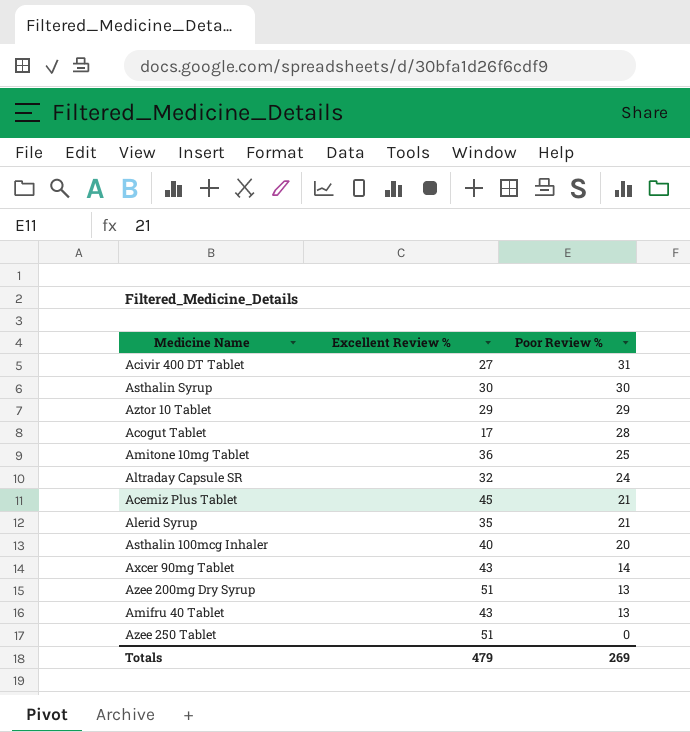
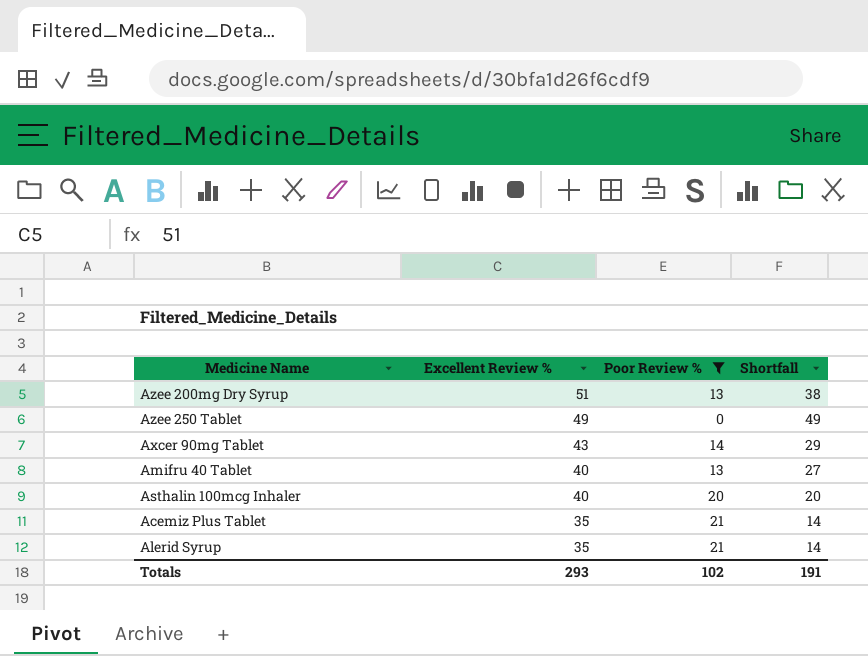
filter: none -> Poor Review % <= 21
row order: Poor Review % descending -> Excellent Review % descending
column Shortfall | formula: none -> [Excellent Review %] - [Poor Review %]
Azee 250 Tablet | Excellent Review %: 51 -> 49
Amifru 40 Tablet | Excellent Review %: 43 -> 40
Acemiz Plus Tablet | Excellent Review %: 45 -> 35
Totals | Excellent Review %: 479 -> 293
Totals | Poor Review %: 269 -> 102

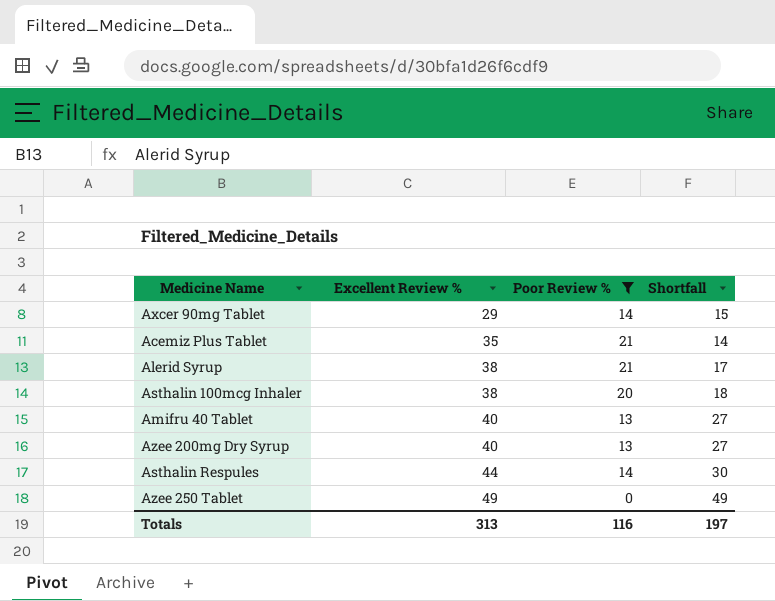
row order: Excellent Review % descending -> Excellent Review % ascending
Axcer 90mg Tablet | Excellent Review %: 43 -> 29
Axcer 90mg Tablet | Shortfall: 29 -> 15
Alerid Syrup | Excellent Review %: 35 -> 38
Alerid Syrup | Shortfall: 14 -> 17
Asthalin 100mcg Inhaler | Excellent Review %: 40 -> 38
Asthalin 100mcg Inhaler | Shortfall: 20 -> 18
Azee 200mg Dry Syrup | Excellent Review %: 51 -> 40
Azee 200mg Dry Syrup | Shortfall: 38 -> 27
row Asthalin Respules: none -> 44 | 14 | 30
Totals | Excellent Review %: 293 -> 313
Totals | Poor Review %: 102 -> 116
Totals | Shortfall: 191 -> 197

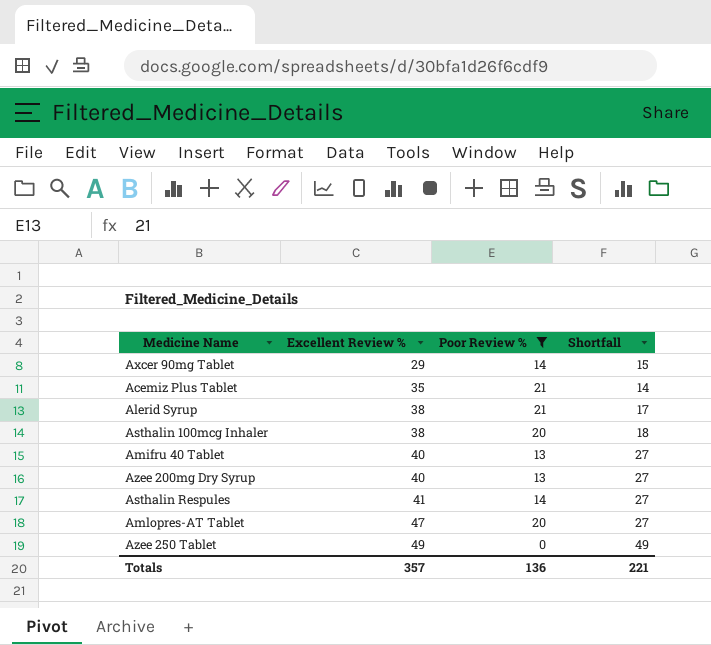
Asthalin Respules | Excellent Review %: 44 -> 41
Asthalin Respules | Shortfall: 30 -> 27
row Amlopres-AT Tablet: none -> 47 | 20 | 27
Totals | Excellent Review %: 313 -> 357
Totals | Poor Review %: 116 -> 136
Totals | Shortfall: 197 -> 221

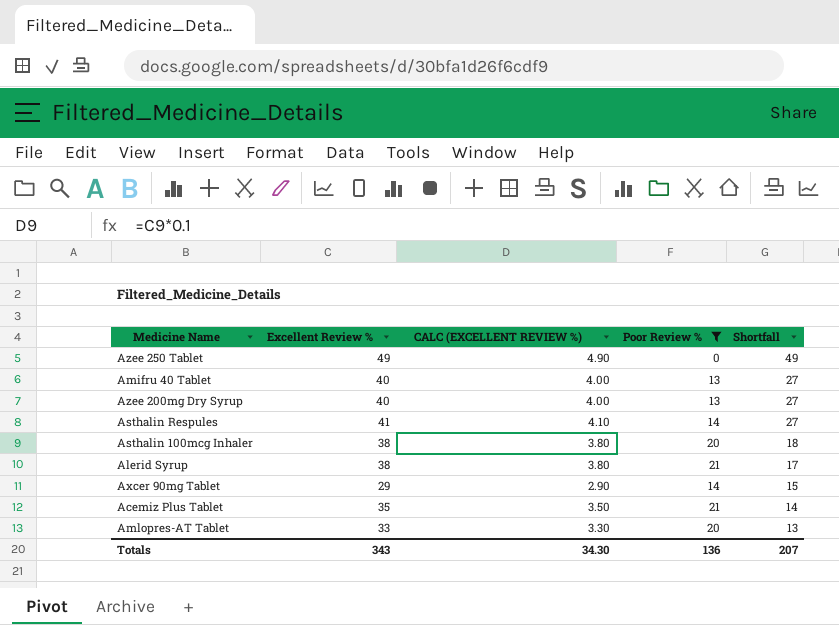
row order: Excellent Review % ascending -> Shortfall descending
column CALC (EXCELLENT REVIEW %) | formula: none -> [Excellent Review %] * 0.1
Amlopres-AT Tablet | Excellent Review %: 47 -> 33
Amlopres-AT Tablet | Shortfall: 27 -> 13
Totals | Excellent Review %: 357 -> 343
Totals | Shortfall: 221 -> 207

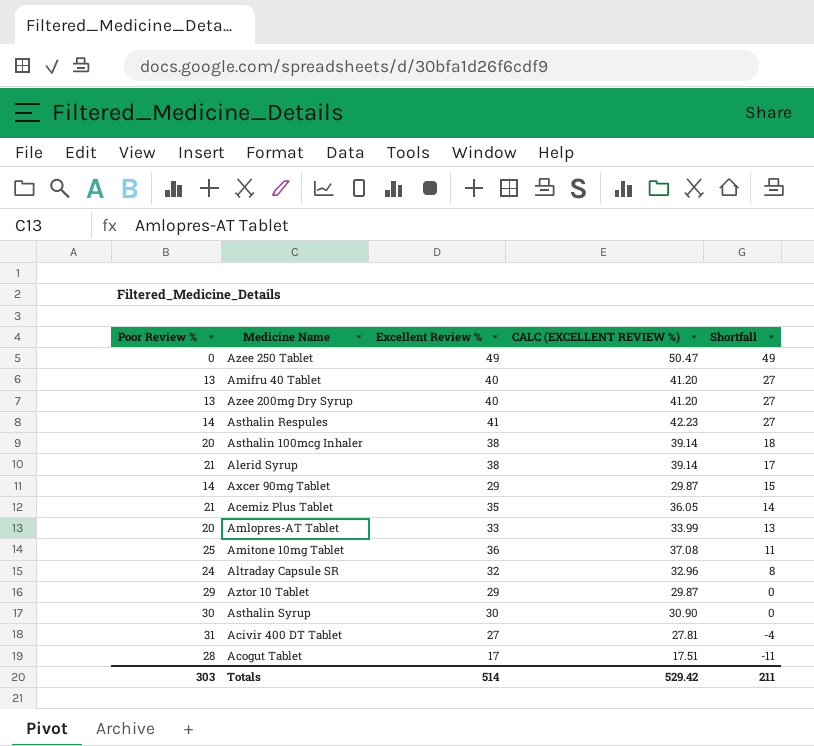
filter: Poor Review % <= 21 -> none
column Poor Review % | position: 4 -> 1
column CALC (EXCELLENT REVIEW %) | formula: [Excellent Review %] * 0.1 -> [Excellent Review %] * 1.03
Totals | Poor Review %: 136 -> 303
Totals | Excellent Review %: 343 -> 514
Totals | CALC (EXCELLENT REVIEW %): 34.30 -> 529.42
Totals | Shortfall: 207 -> 211

